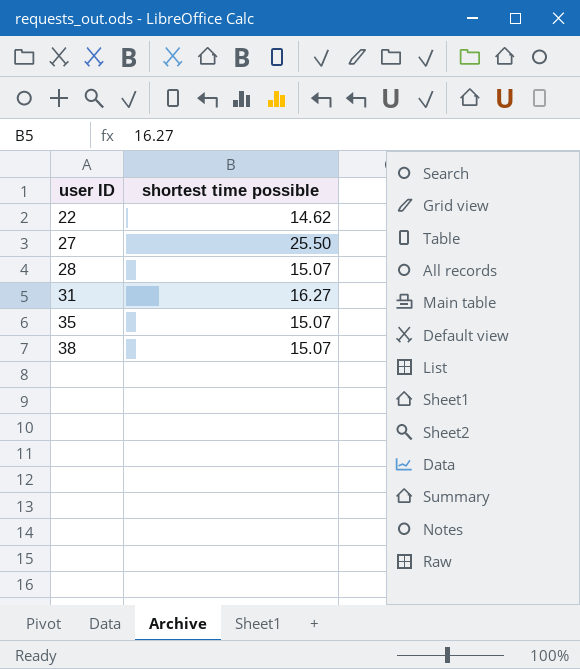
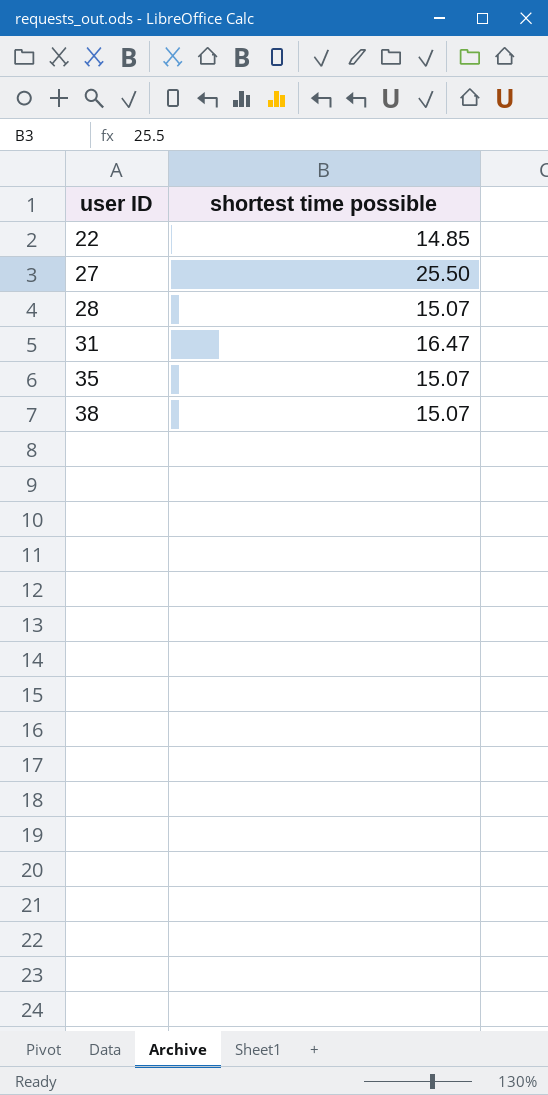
22 | shortest time possible: 14.62 -> 14.85
31 | shortest time possible: 16.27 -> 16.47

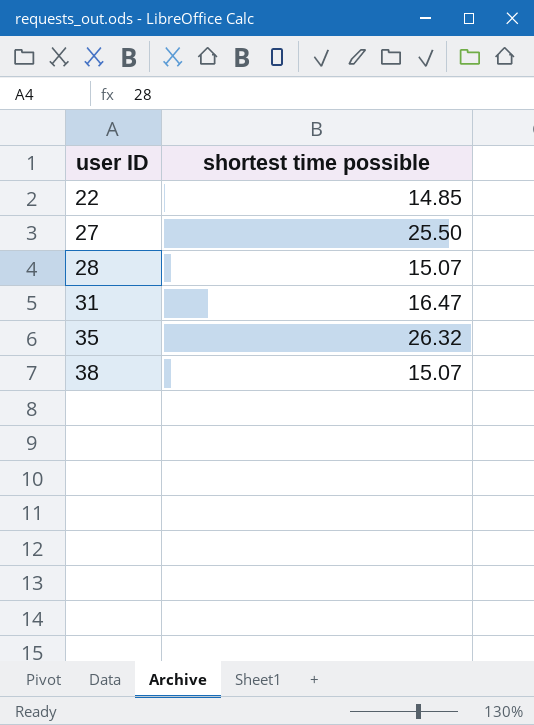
35 | shortest time possible: 15.07 -> 26.32

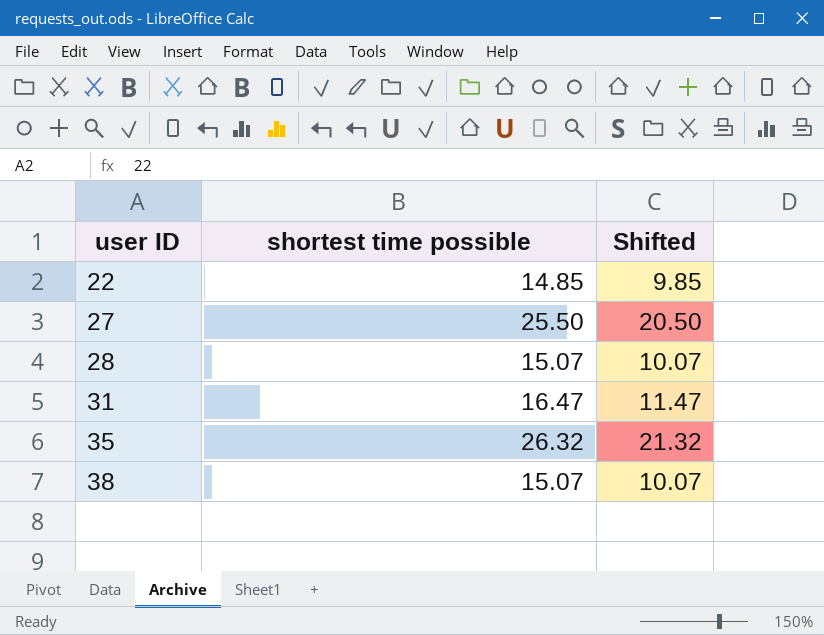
column Shifted | formula: none -> [shortest time possible] - 5

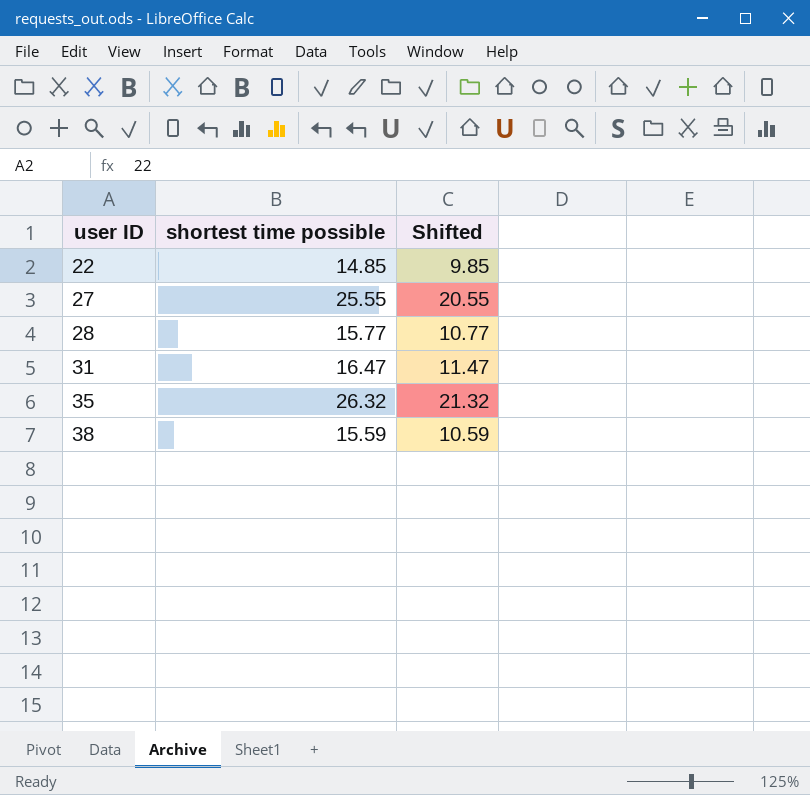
27 | shortest time possible: 25.50 -> 25.55
27 | Shifted: 20.50 -> 20.55
28 | shortest time possible: 15.07 -> 15.77
28 | Shifted: 10.07 -> 10.77
38 | shortest time possible: 15.07 -> 15.59
38 | Shifted: 10.07 -> 10.59

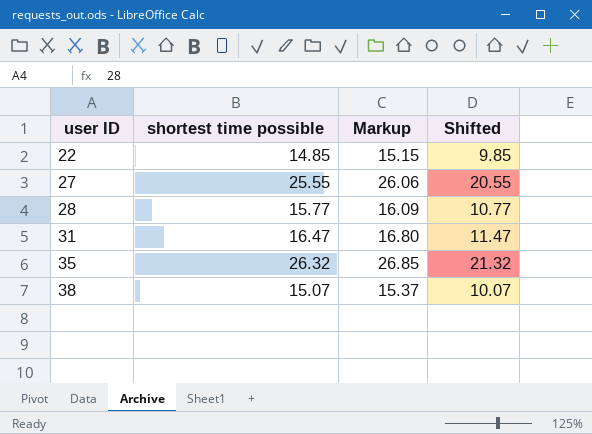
column Markup | formula: none -> [shortest time possible] * 1.02
38 | shortest time possible: 15.59 -> 15.07
38 | Shifted: 10.59 -> 10.07

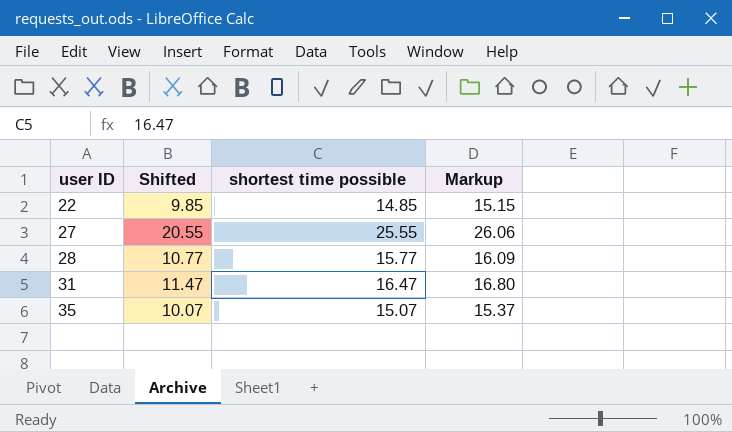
column Shifted | position: 4 -> 2
row 38: 15.07 | 15.37 | 10.07 -> none
35 | Shifted: 21.32 -> 10.07
35 | shortest time possible: 26.32 -> 15.07
35 | Markup: 26.85 -> 15.37

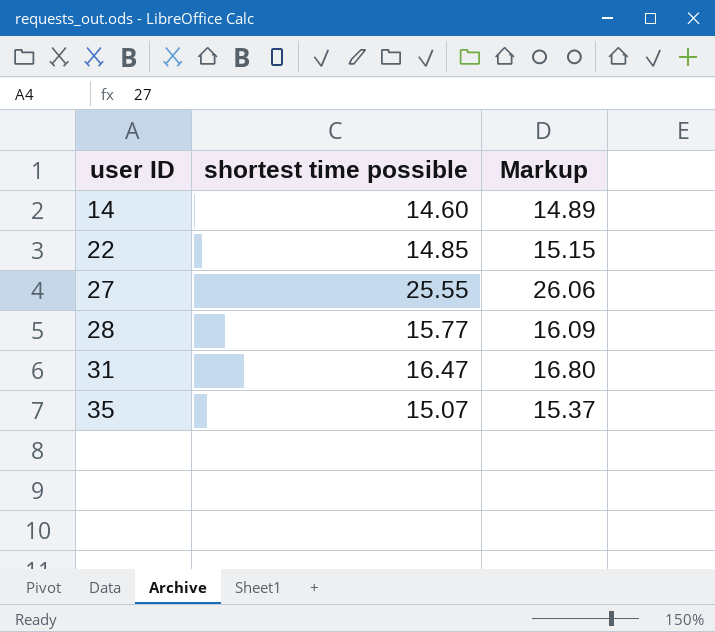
column Shifted | formula: [shortest time possible] - 5 -> none
row 14: none -> 14.60 | 14.89

